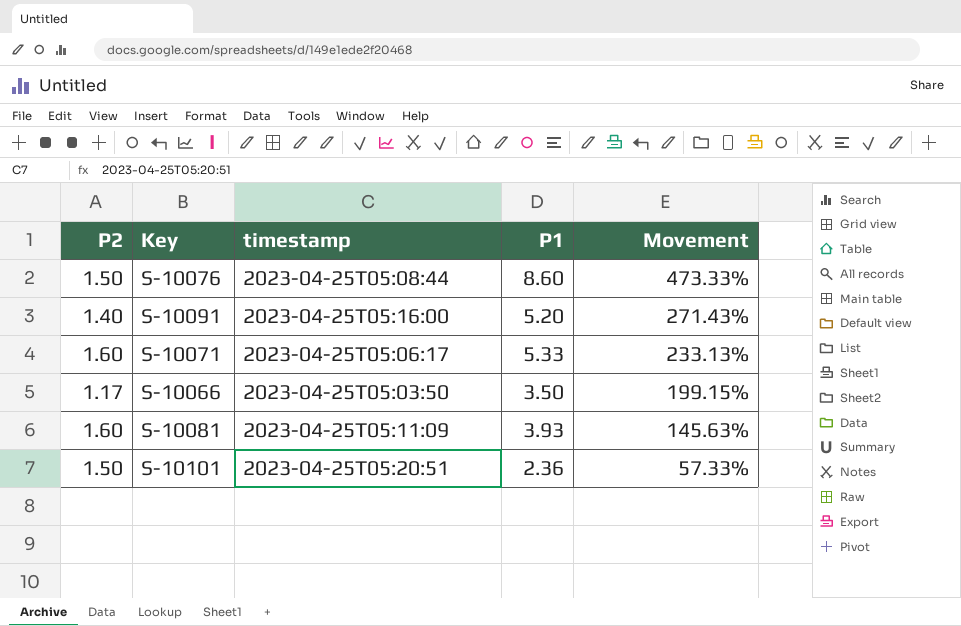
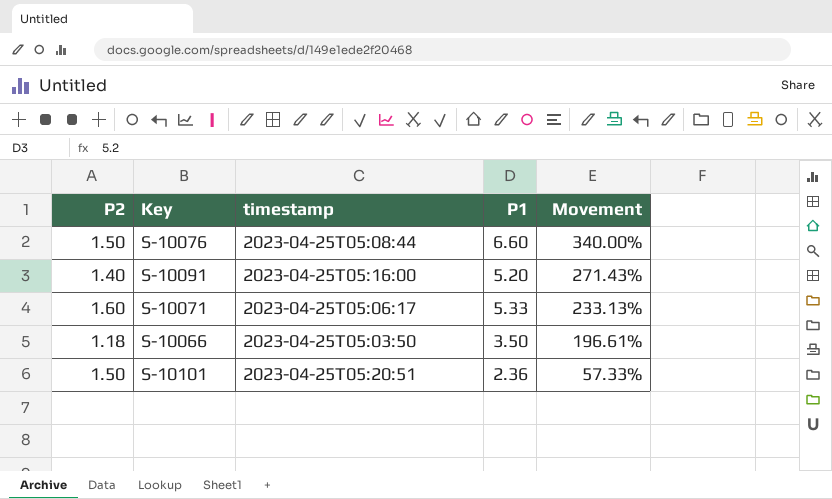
row S-10081: 1.60 | 2023-04-25T05:11:09 | 3.93 | 145.63% -> none
S-10076 | P1: 8.60 -> 6.60
S-10076 | Movement: 473.33% -> 340.00%
S-10066 | P2: 1.17 -> 1.18
S-10066 | Movement: 199.15% -> 196.61%

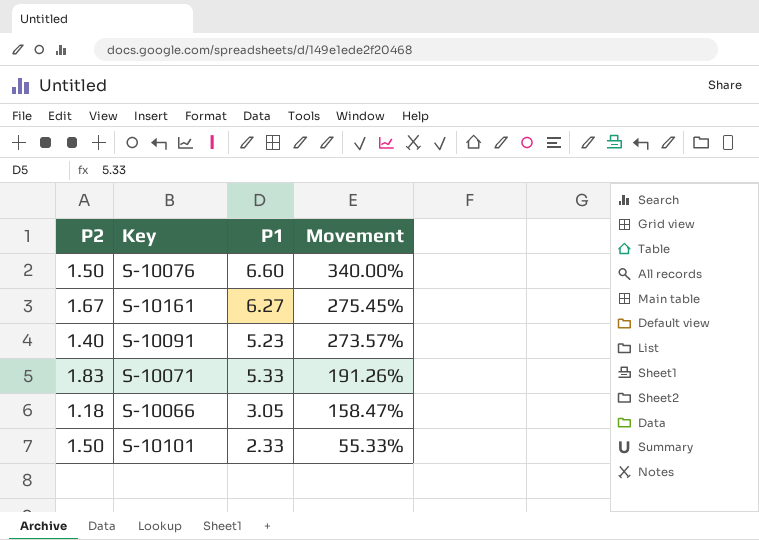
column timestamp | position: 3 -> none
row S-10161: none -> 1.67 | 6.27 | 275.45%
S-10091 | P1: 5.20 -> 5.23
S-10091 | Movement: 271.43% -> 273.57%
S-10071 | P2: 1.60 -> 1.83
S-10071 | Movement: 233.13% -> 191.26%
S-10066 | P1: 3.50 -> 3.05
S-10066 | Movement: 196.61% -> 158.47%
S-10101 | P1: 2.36 -> 2.33
S-10101 | Movement: 57.33% -> 55.33%

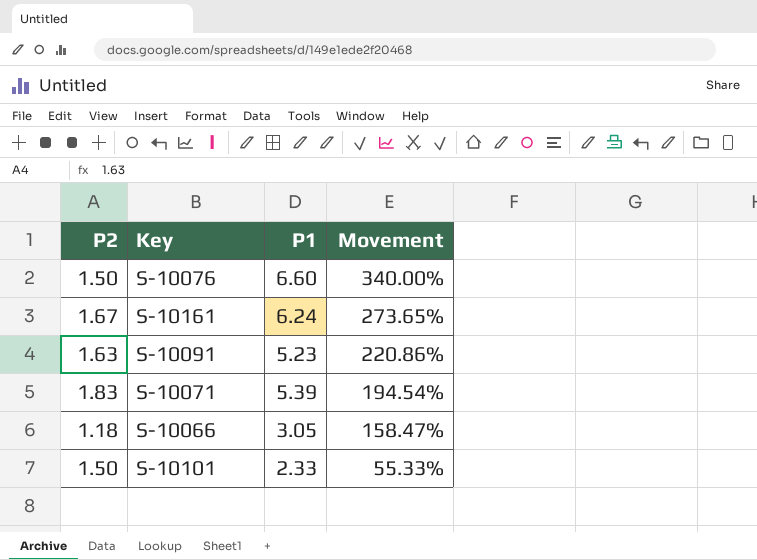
S-10161 | P1: 6.27 -> 6.24
S-10161 | Movement: 275.45% -> 273.65%
S-10091 | P2: 1.40 -> 1.63
S-10091 | Movement: 273.57% -> 220.86%
S-10071 | P1: 5.33 -> 5.39
S-10071 | Movement: 191.26% -> 194.54%

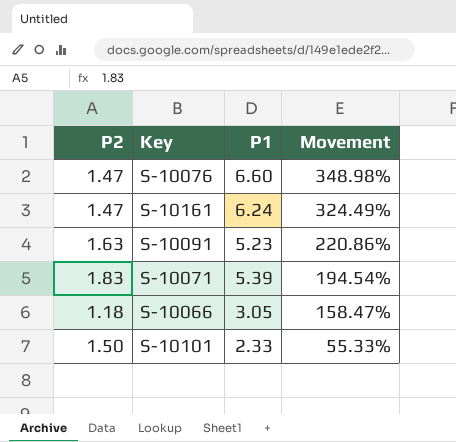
S-10076 | P2: 1.50 -> 1.47
S-10076 | Movement: 340.00% -> 348.98%
S-10161 | P2: 1.67 -> 1.47
S-10161 | Movement: 273.65% -> 324.49%

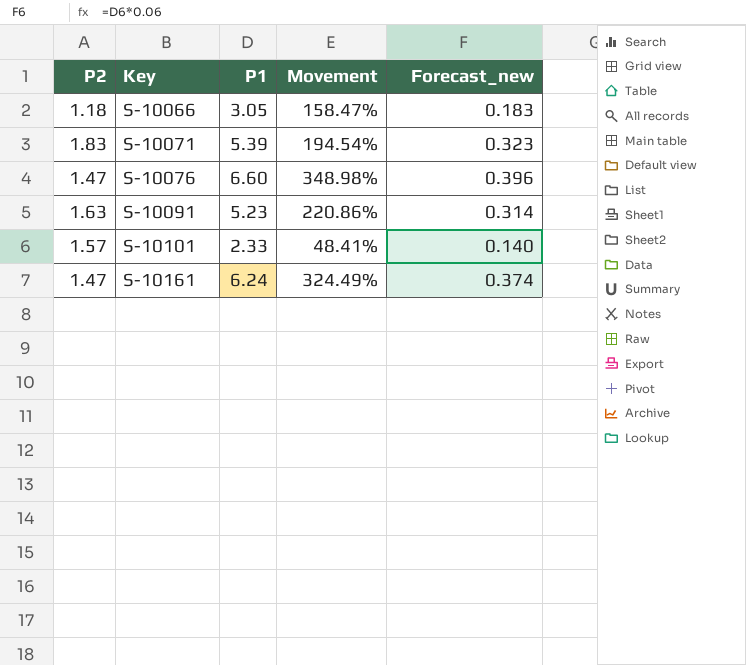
row order: Movement descending -> Key ascending
column Forecast_new | formula: none -> [P1] * 0.06
S-10101 | P2: 1.50 -> 1.57
S-10101 | Movement: 55.33% -> 48.41%

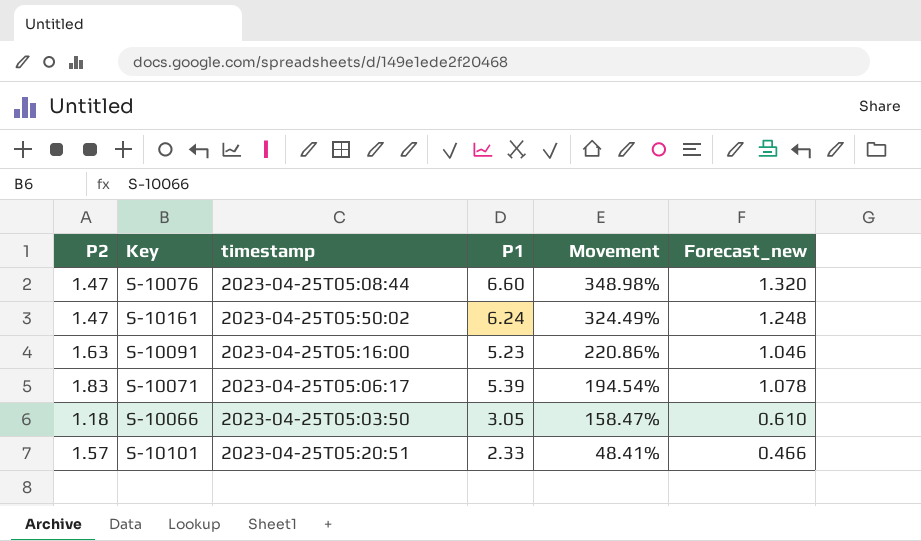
row order: Key ascending -> Movement descending
column timestamp | position: none -> 3
column Forecast_new | formula: [P1] * 0.06 -> [P1] * 0.2

